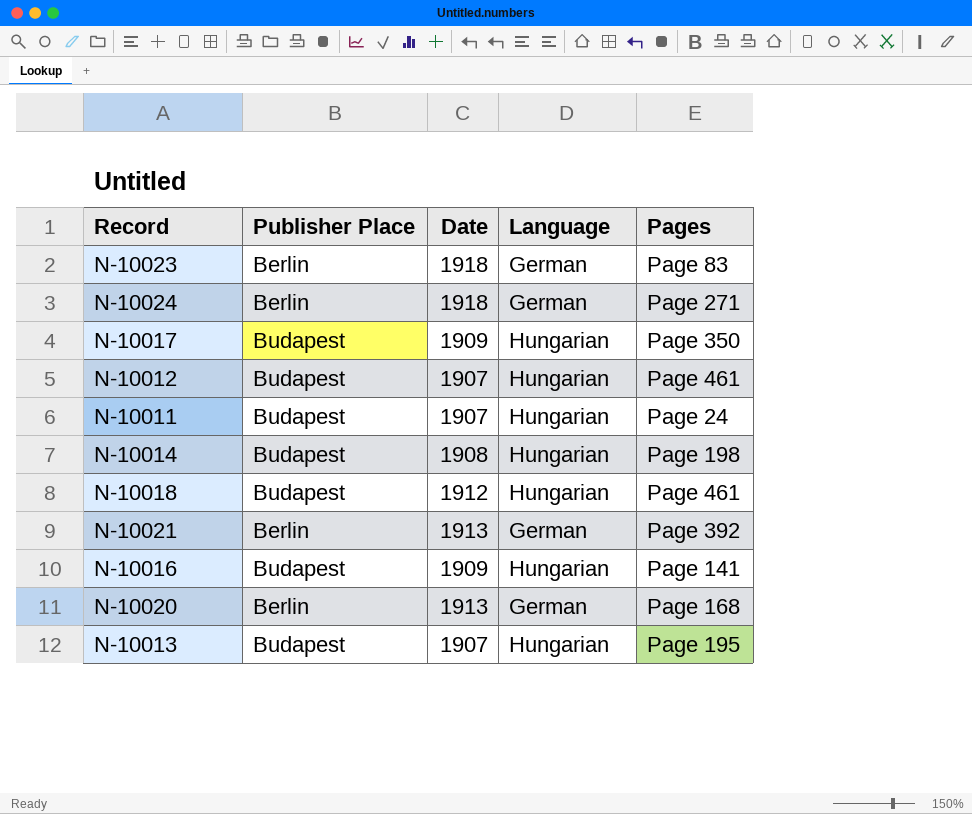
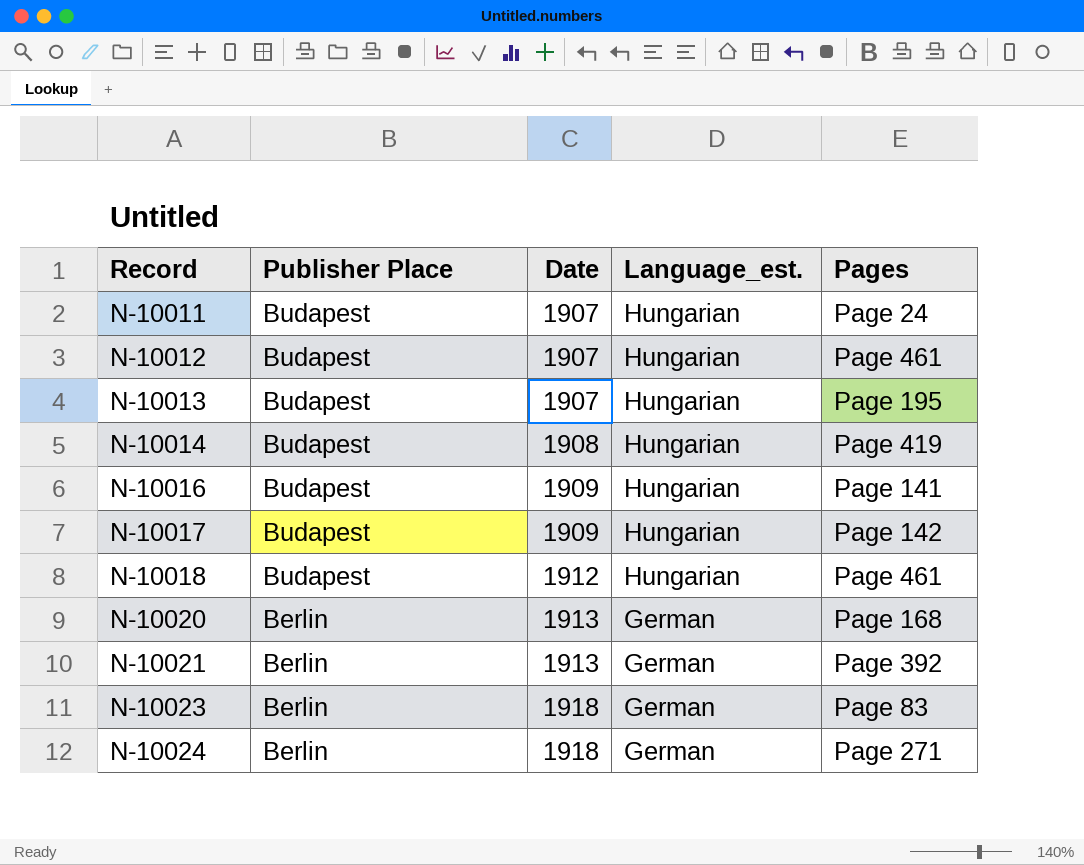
row order: none -> Record ascending
column name: Language -> Language_est.
N-10014 | Pages: Page 198 -> Page 419
N-10017 | Pages: Page 350 -> Page 142

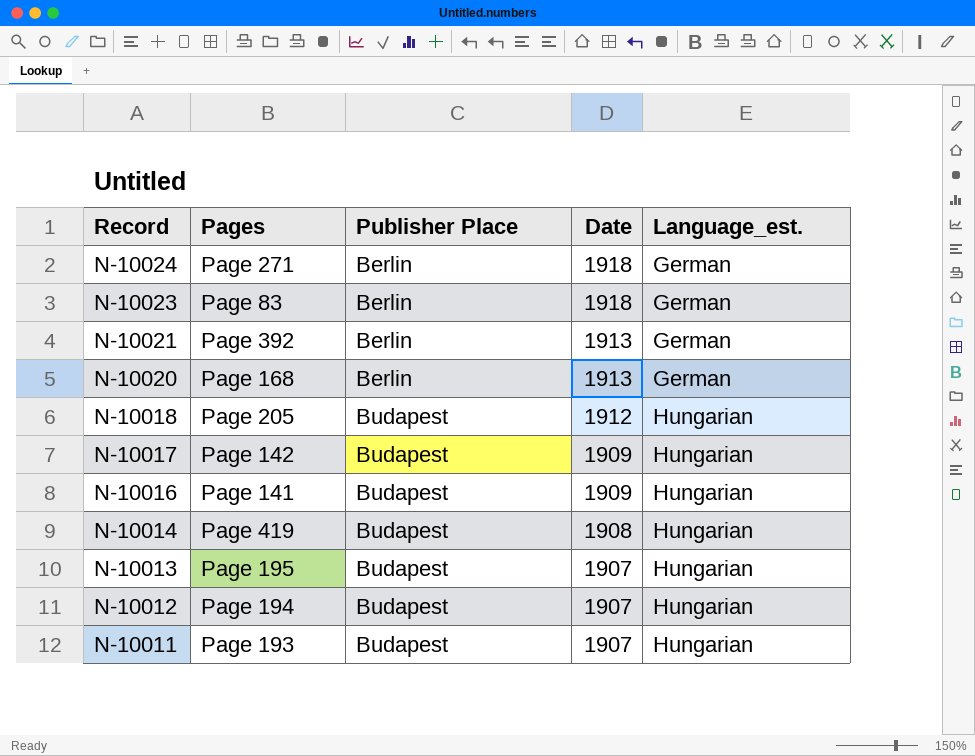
row order: Record ascending -> Record descending
column Pages | position: 5 -> 2
N-10018 | Pages: Page 461 -> Page 205
N-10012 | Pages: Page 461 -> Page 194
N-10011 | Pages: Page 24 -> Page 193

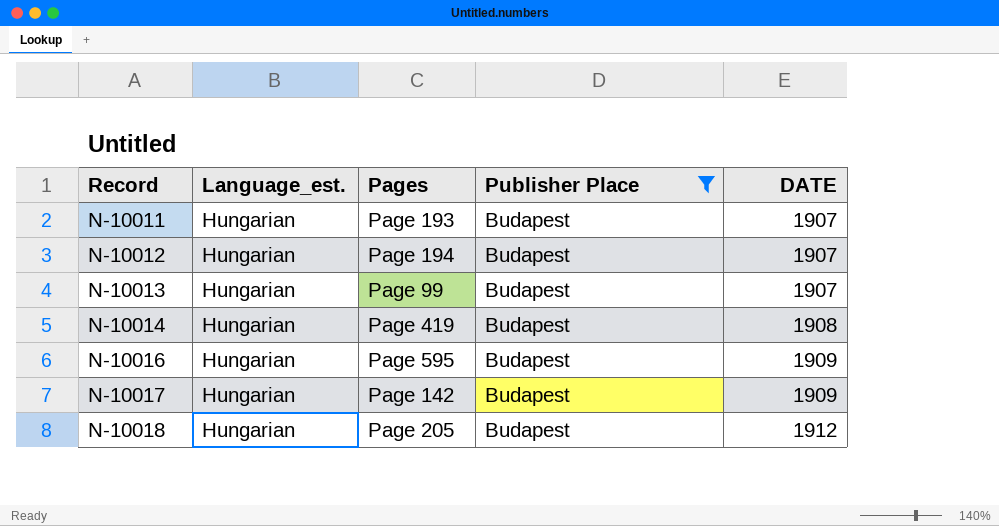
filter: none -> Publisher Place = Budapest
row order: Record descending -> Record ascending
column Language_est. | position: 5 -> 2
column name: Date -> DATE
N-10013 | Pages: Page 195 -> Page 99
N-10016 | Pages: Page 141 -> Page 595

